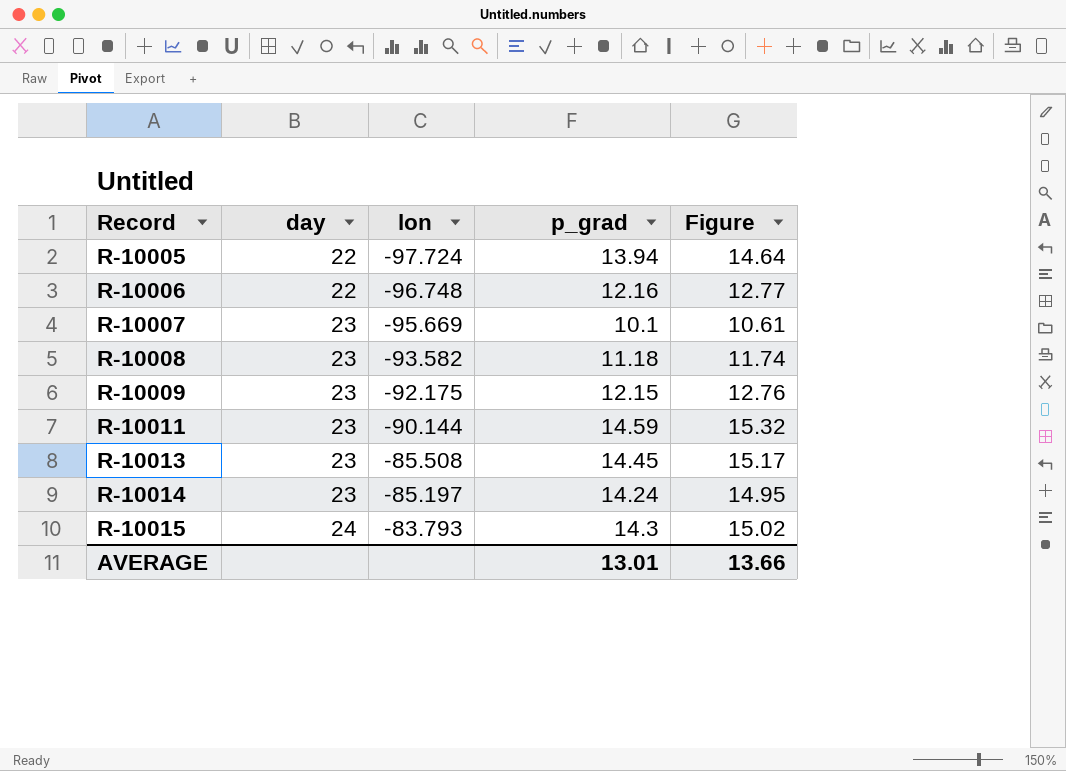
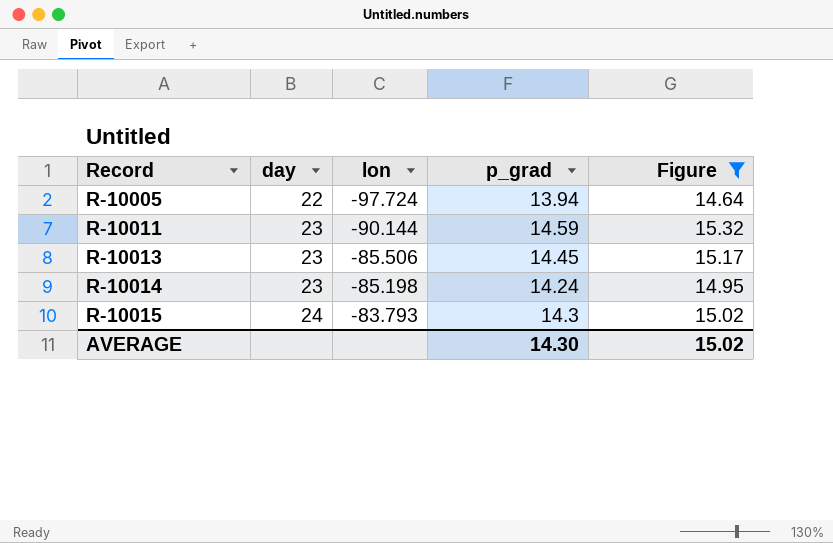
filter: none -> Figure >= 14.64
R-10013 | lon: -85.508 -> -85.506
R-10014 | lon: -85.197 -> -85.198
AVERAGE | p_grad: 13.01 -> 14.30
AVERAGE | Figure: 13.66 -> 15.02

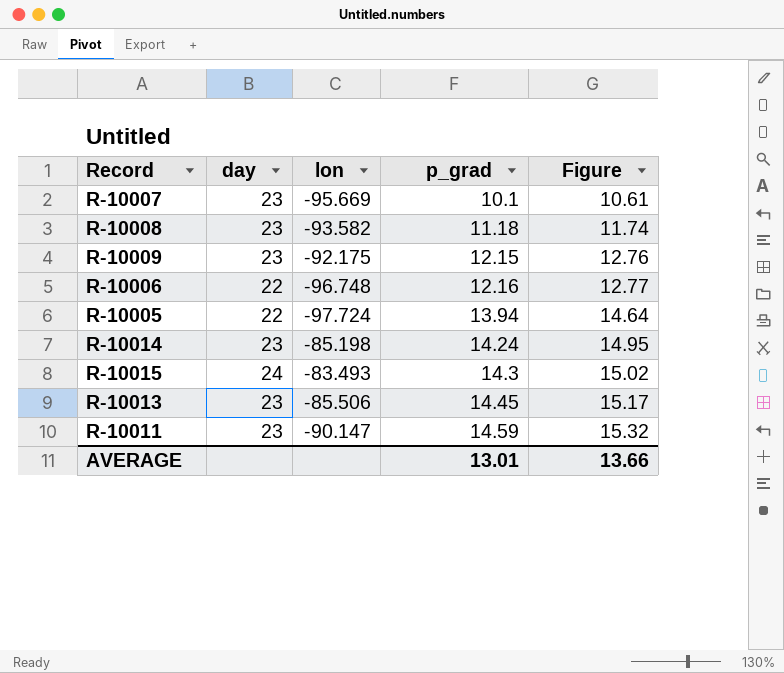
filter: Figure >= 14.64 -> none
row order: Record ascending -> p_grad ascending
R-10015 | lon: -83.793 -> -83.493
R-10011 | lon: -90.144 -> -90.147
AVERAGE | p_grad: 14.30 -> 13.01
AVERAGE | Figure: 15.02 -> 13.66

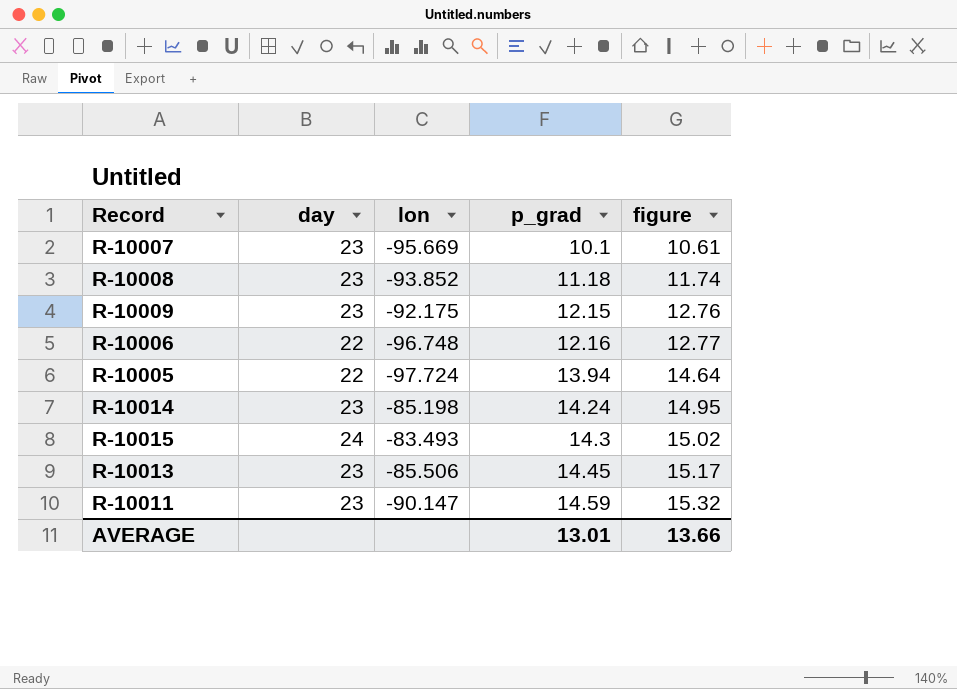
column name: Figure -> figure
R-10008 | lon: -93.582 -> -93.852

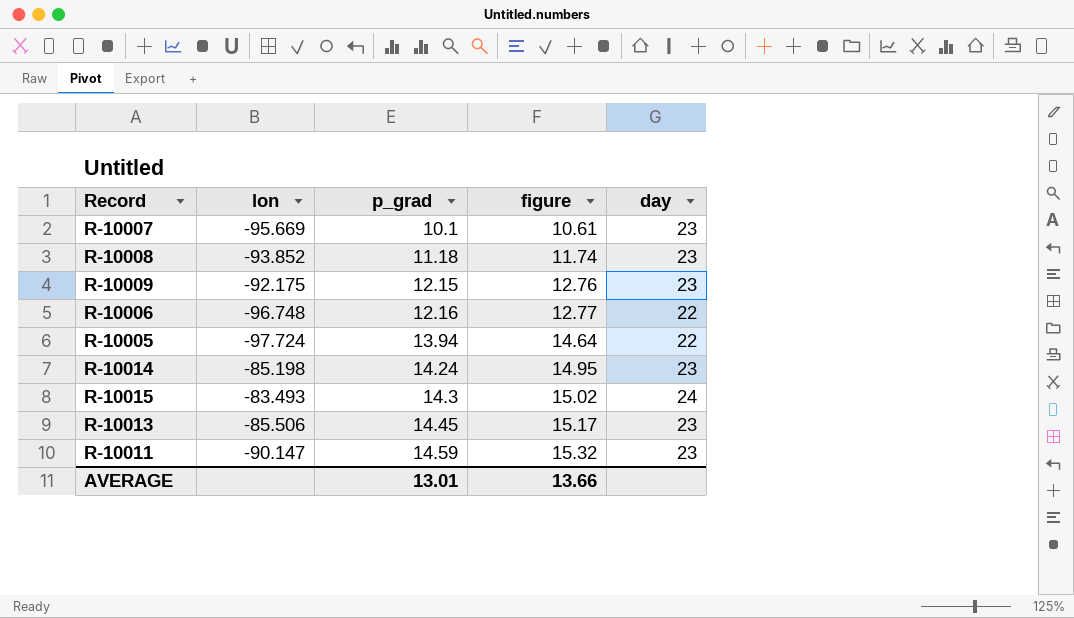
column day | position: 2 -> 5

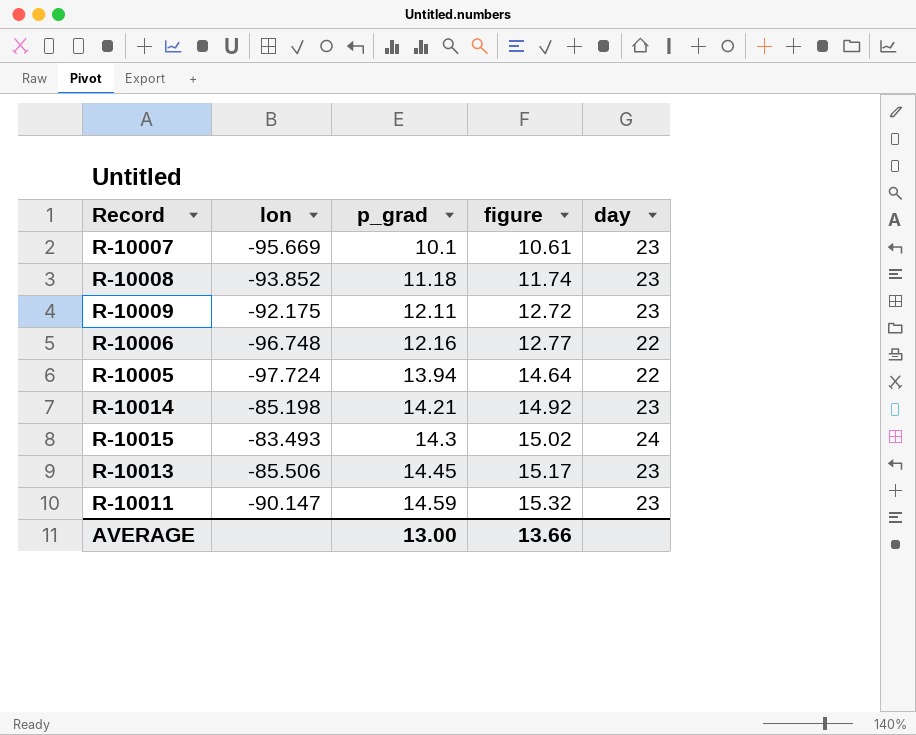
R-10009 | p_grad: 12.15 -> 12.11
R-10009 | figure: 12.76 -> 12.72
R-10014 | p_grad: 14.24 -> 14.21
R-10014 | figure: 14.95 -> 14.92
AVERAGE | p_grad: 13.01 -> 13.00

